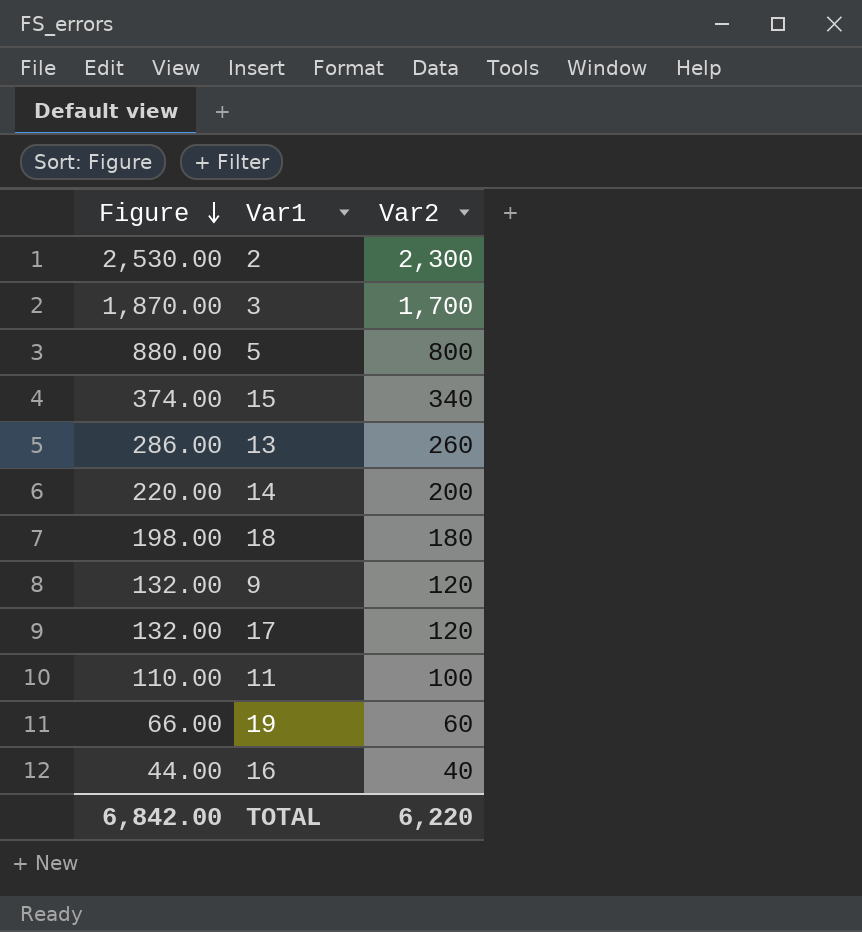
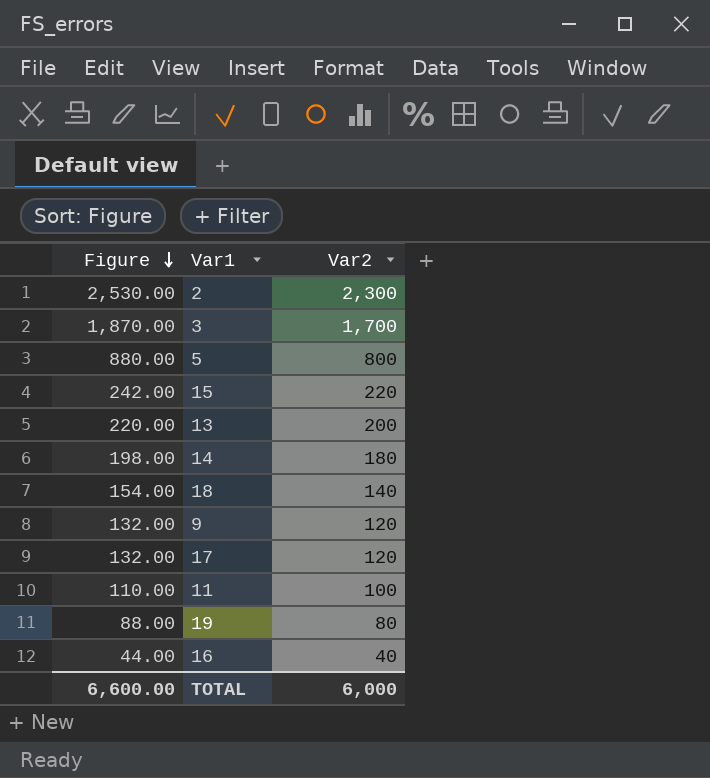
15 | Figure: 374.00 -> 242.00
15 | Var2: 340 -> 220
13 | Figure: 286.00 -> 220.00
13 | Var2: 260 -> 200
14 | Figure: 220.00 -> 198.00
14 | Var2: 200 -> 180
18 | Figure: 198.00 -> 154.00
18 | Var2: 180 -> 140
19 | Figure: 66.00 -> 88.00
19 | Var2: 60 -> 80
TOTAL | Figure: 6,842.00 -> 6,600.00
TOTAL | Var2: 6,220 -> 6,000

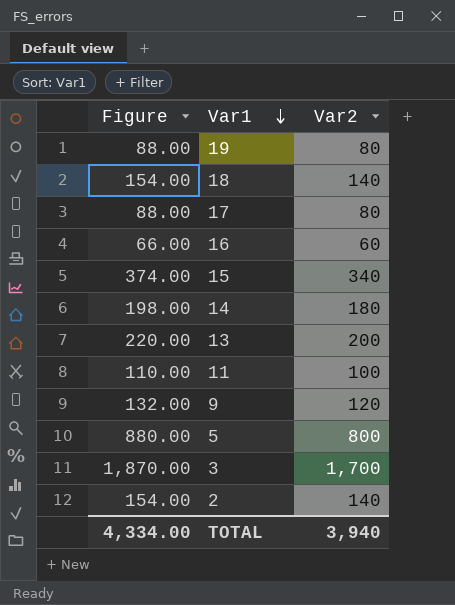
row order: Figure descending -> Var1 descending
17 | Figure: 132.00 -> 88.00
17 | Var2: 120 -> 80
16 | Figure: 44.00 -> 66.00
16 | Var2: 40 -> 60
15 | Figure: 242.00 -> 374.00
15 | Var2: 220 -> 340
2 | Figure: 2,530.00 -> 154.00
2 | Var2: 2,300 -> 140
TOTAL | Figure: 6,600.00 -> 4,334.00
TOTAL | Var2: 6,000 -> 3,940

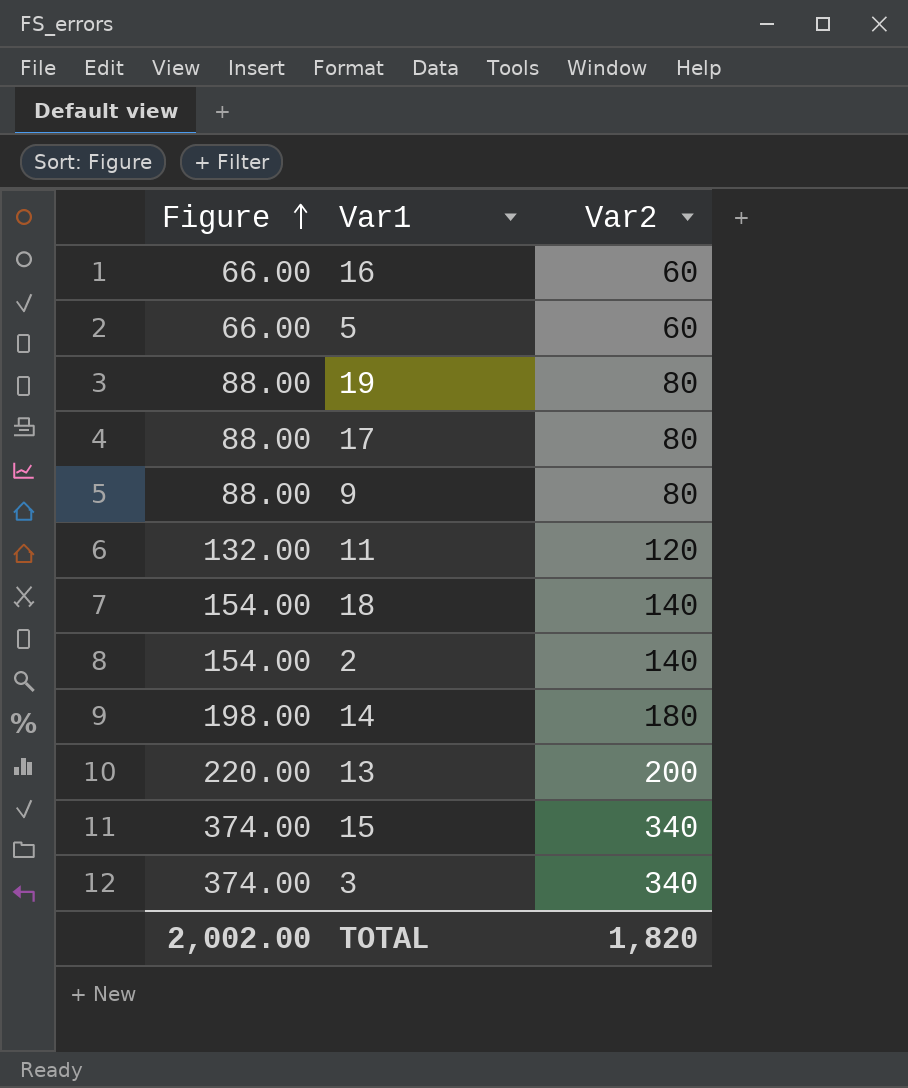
row order: Var1 descending -> Figure ascending
5 | Figure: 880.00 -> 66.00
5 | Var2: 800 -> 60
9 | Figure: 132.00 -> 88.00
9 | Var2: 120 -> 80
11 | Figure: 110.00 -> 132.00
11 | Var2: 100 -> 120
3 | Figure: 1,870.00 -> 374.00
3 | Var2: 1,700 -> 340
TOTAL | Figure: 4,334.00 -> 2,002.00
TOTAL | Var2: 3,940 -> 1,820

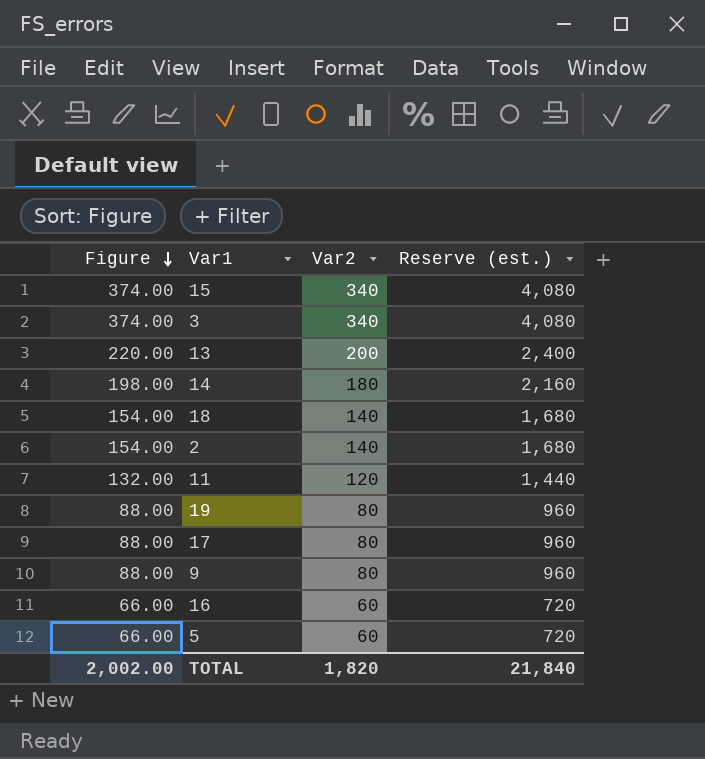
row order: Figure ascending -> Figure descending
column Reserve (est.) | formula: none -> [Var2] * 12

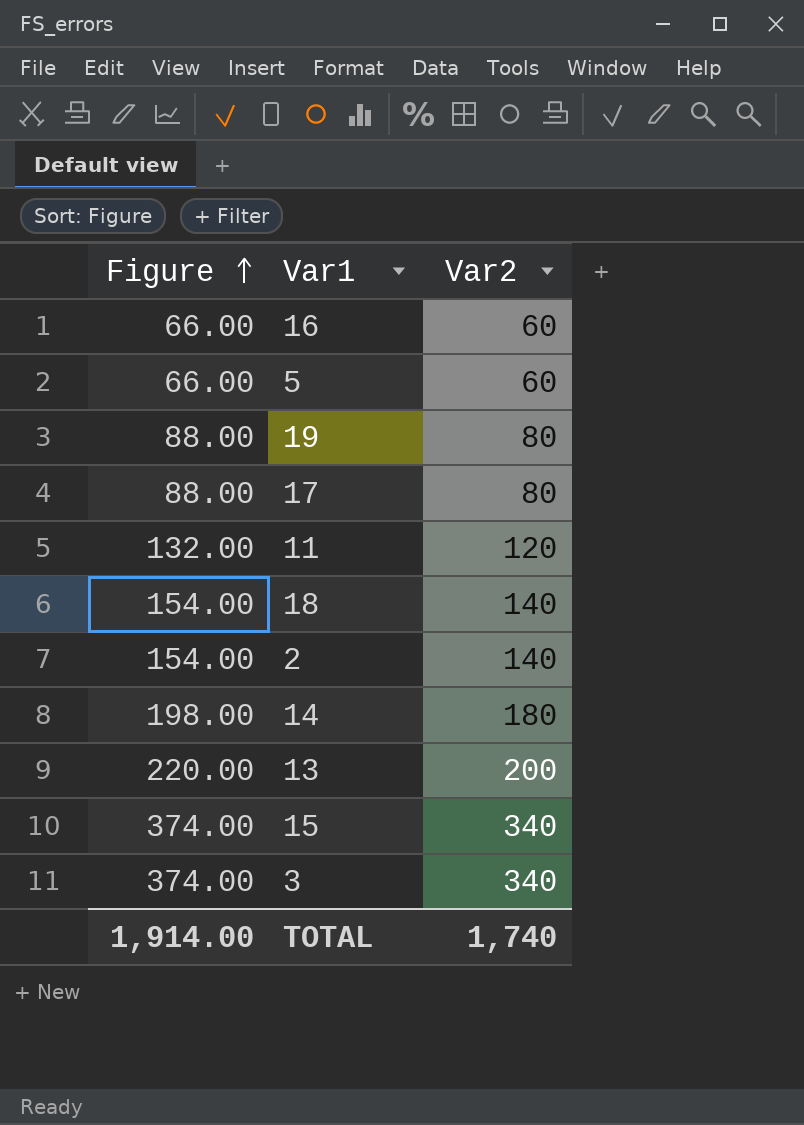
row order: Figure descending -> Figure ascending
column Reserve (est.) | formula: [Var2] * 12 -> none
row 9: 88.00 | 80 | 960 -> none
TOTAL | Figure: 2,002.00 -> 1,914.00
TOTAL | Var2: 1,820 -> 1,740

